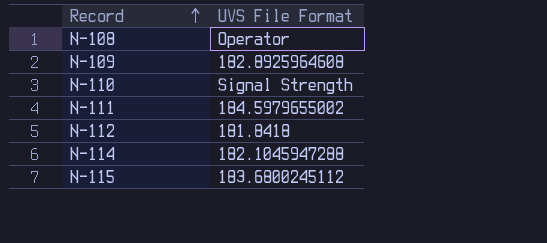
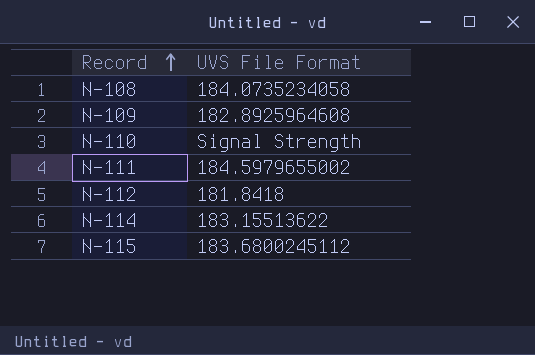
N-108 | UVS File Format: Operator -> 184.0735234058
N-114 | UVS File Format: 182.1045947288 -> 183.15513622

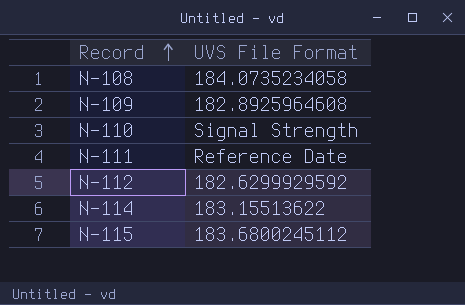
N-111 | UVS File Format: 184.5979655002 -> Reference Date
N-112 | UVS File Format: 181.8418 -> 182.6299929592

